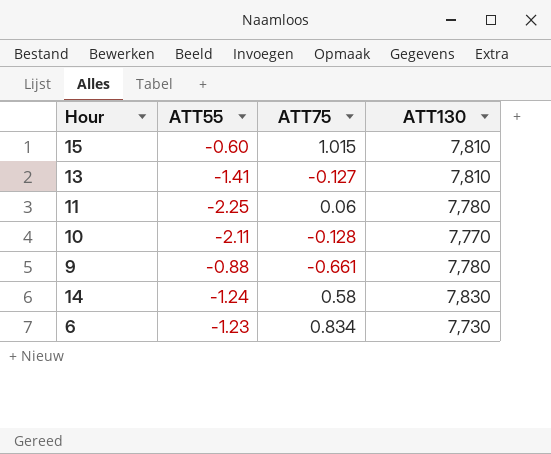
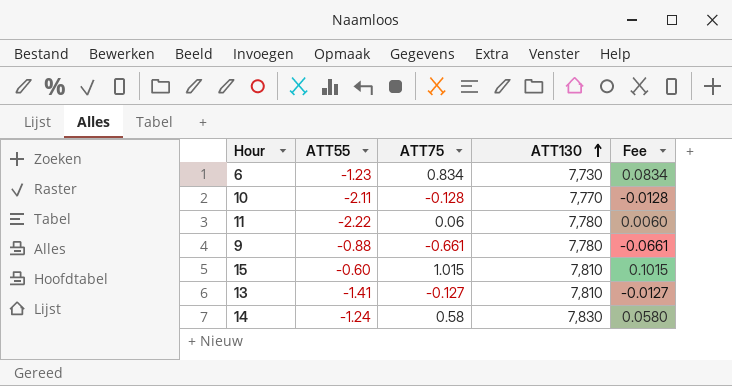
row order: none -> ATT130 ascending
column Fee | formula: none -> [ATT75] * 0.1
11 | ATT55: -2.25 -> -2.22

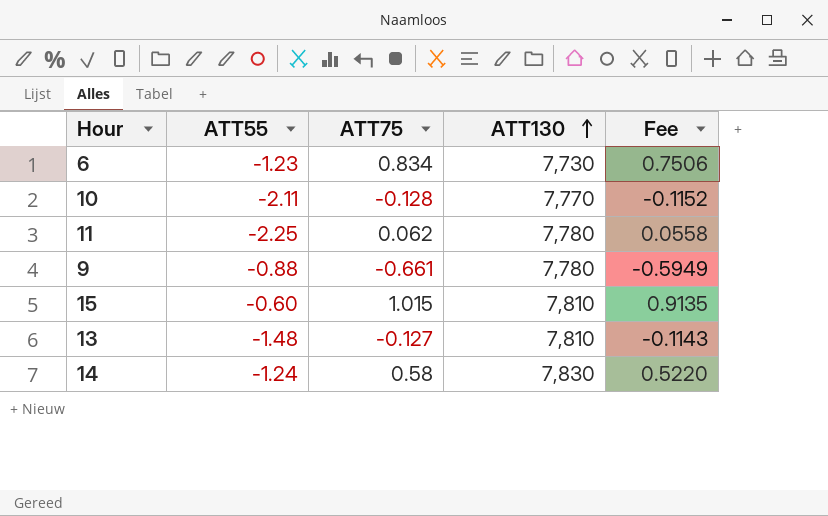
column Fee | formula: [ATT75] * 0.1 -> [ATT75] * 0.9
11 | ATT55: -2.22 -> -2.25
11 | ATT75: 0.06 -> 0.062
13 | ATT55: -1.41 -> -1.48

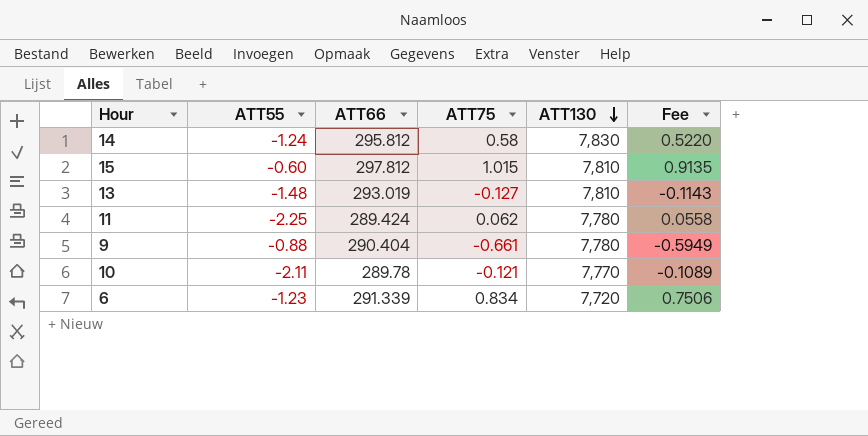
row order: ATT130 ascending -> ATT130 descending
column ATT66 | position: none -> 3
10 | ATT75: -0.128 -> -0.121
10 | Fee: -0.1152 -> -0.1089
6 | ATT130: 7,730 -> 7,720

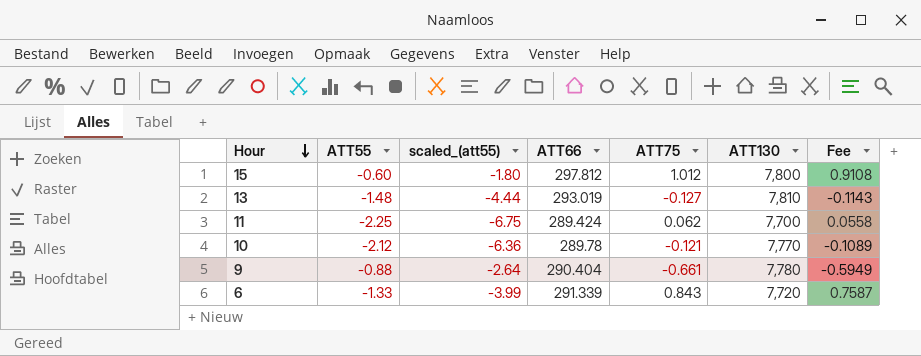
row order: ATT130 descending -> Hour descending
column scaled_(att55) | formula: none -> [ATT55] * 3
row 14: -1.24 | 295.812 | 0.58 | 7,830 | 0.5220 -> none
15 | ATT75: 1.015 -> 1.012
15 | ATT130: 7,810 -> 7,800
15 | Fee: 0.9135 -> 0.9108
11 | ATT130: 7,780 -> 7,700
10 | ATT55: -2.11 -> -2.12
6 | ATT55: -1.23 -> -1.33
6 | ATT75: 0.834 -> 0.843
6 | Fee: 0.7506 -> 0.7587

